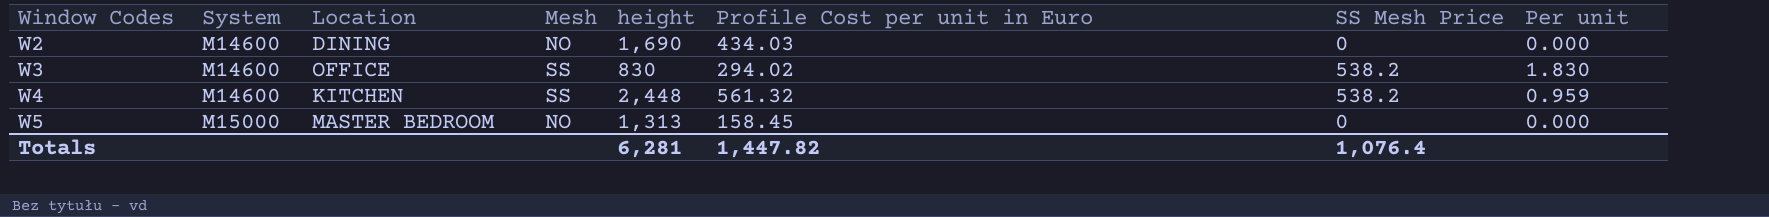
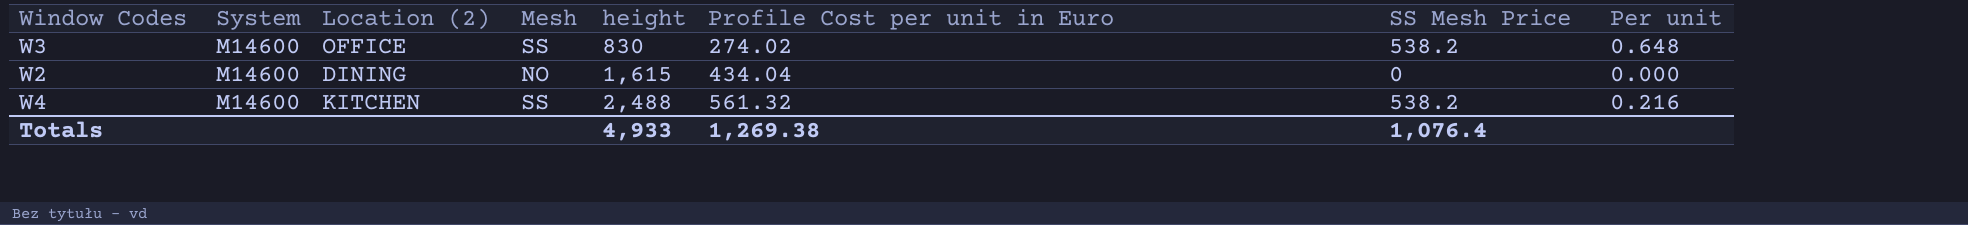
row order: Window Codes ascending -> height ascending
column name: Location -> Location (2)
column Per unit | formula: [SS Mesh Price] / [Profile Cost per unit in Euro] -> [SS Mesh Price] / [height]
row W5: M15000 | MASTER BEDROOM | NO | 1,313 | 158.45 | 0 | 0.000 -> none
W3 | Profile Cost per unit in Euro: 294.02 -> 274.02
W2 | height: 1,690 -> 1,615
W2 | Profile Cost per unit in Euro: 434.03 -> 434.04
W4 | height: 2,448 -> 2,488
Totals | height: 6,281 -> 4,933
Totals | Profile Cost per unit in Euro: 1,447.82 -> 1,269.38

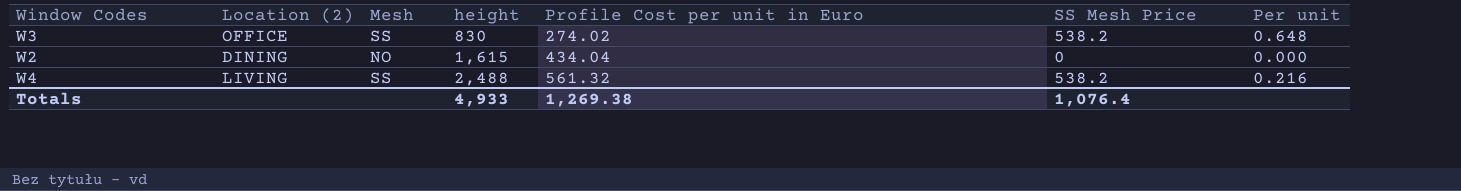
column System | position: 2 -> none
W4 | Location (2): KITCHEN -> LIVING

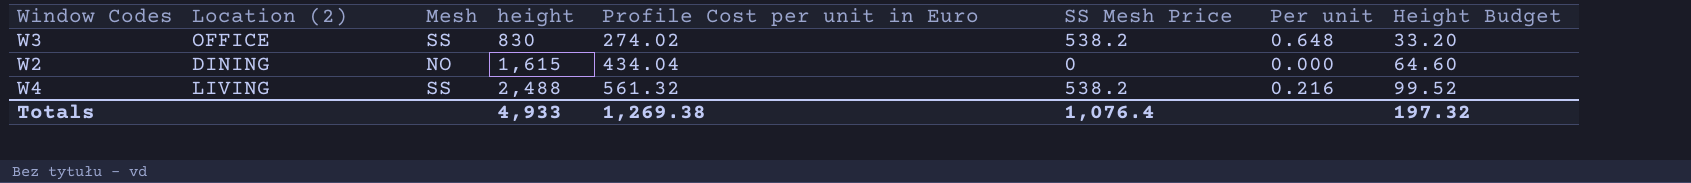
column Height Budget | formula: none -> [height] * 0.04

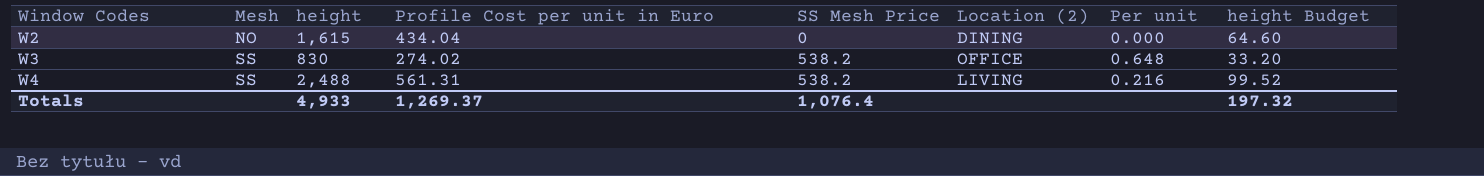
row order: height ascending -> Window Codes ascending
column Location (2) | position: 2 -> 6
column name: Height Budget -> height Budget
W4 | Profile Cost per unit in Euro: 561.32 -> 561.31
Totals | Profile Cost per unit in Euro: 1,269.38 -> 1,269.37

